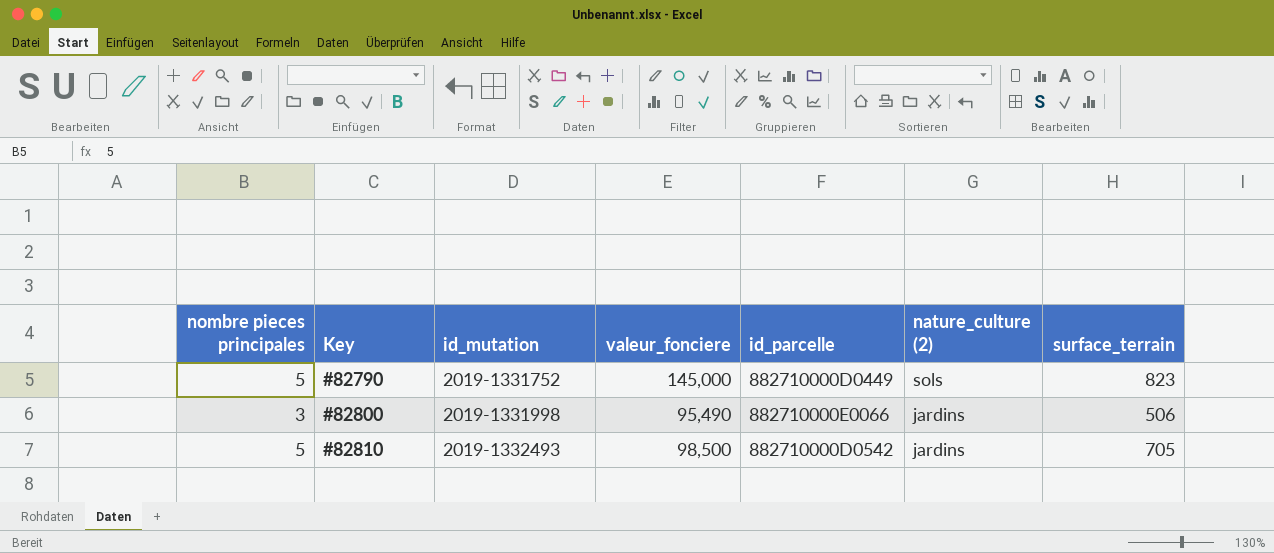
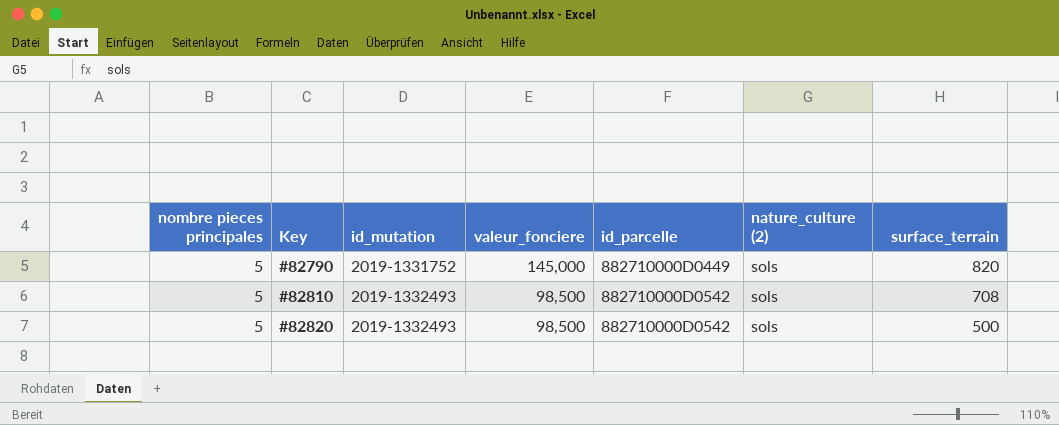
row #82800: 3 | 2019-1331998 | 95,490 | 882710000E0066 | jardins | 506 -> none
#82790 | surface_terrain: 823 -> 820
#82810 | nature_culture (2): jardins -> sols
#82810 | surface_terrain: 705 -> 708
row #82820: none -> 5 | 2019-1332493 | 98,500 | 882710000D0542 | sols | 500

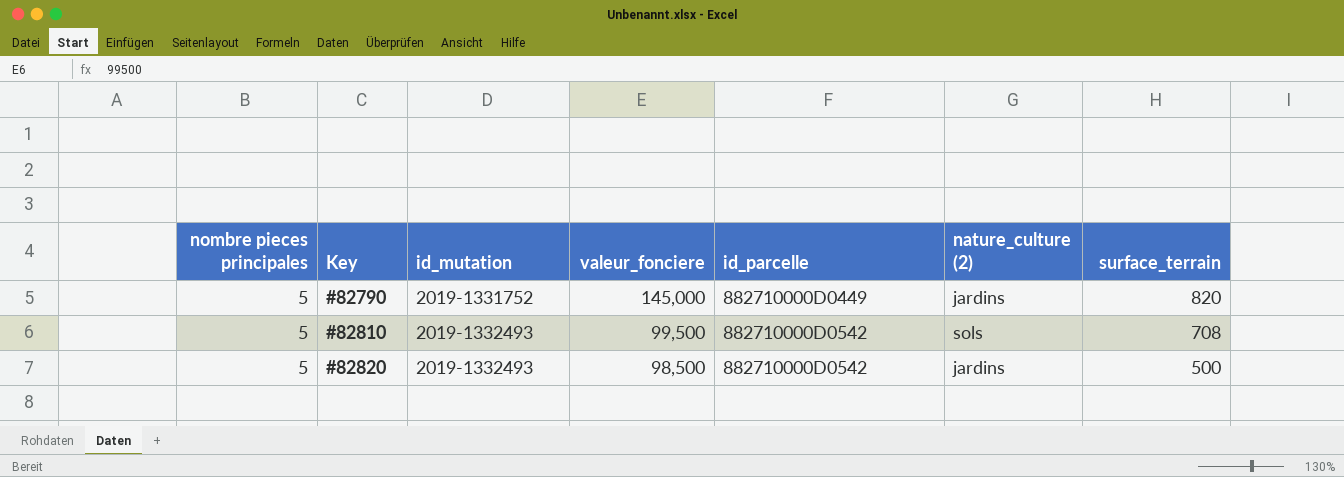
#82790 | nature_culture (2): sols -> jardins
#82810 | valeur_fonciere: 98,500 -> 99,500
#82820 | nature_culture (2): sols -> jardins

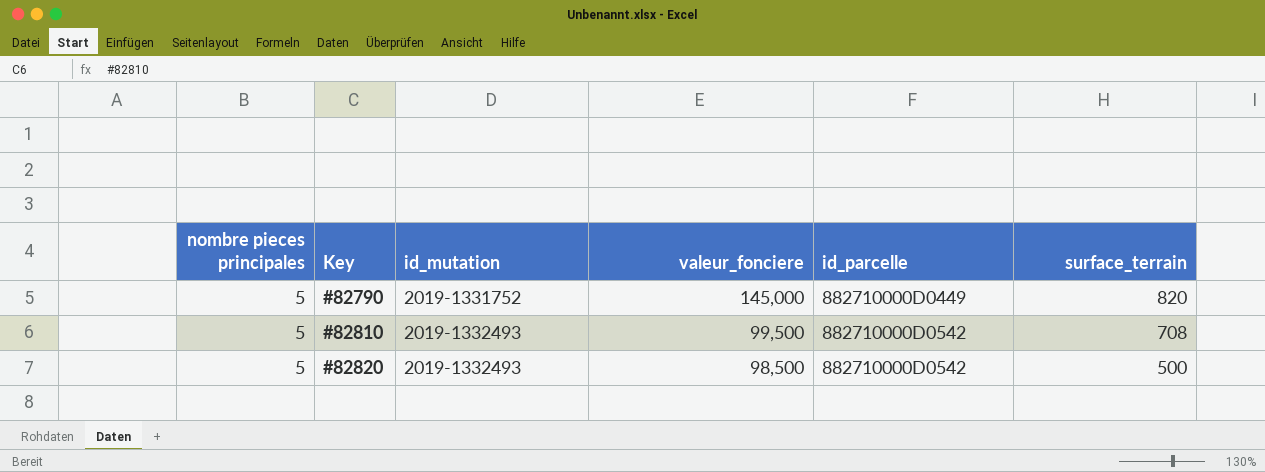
column nature_culture (2) | position: 6 -> none

